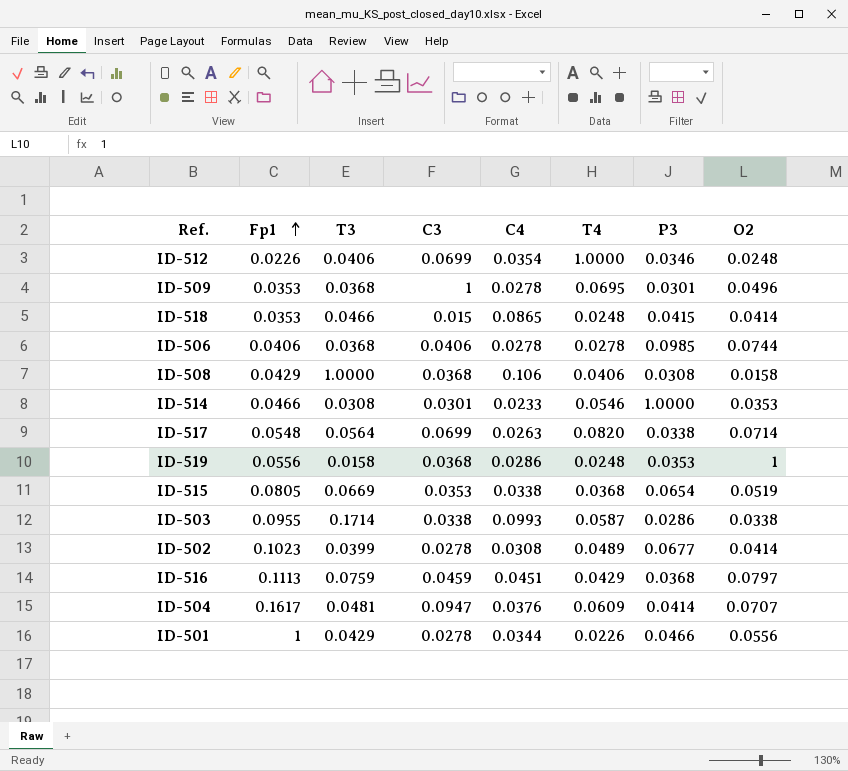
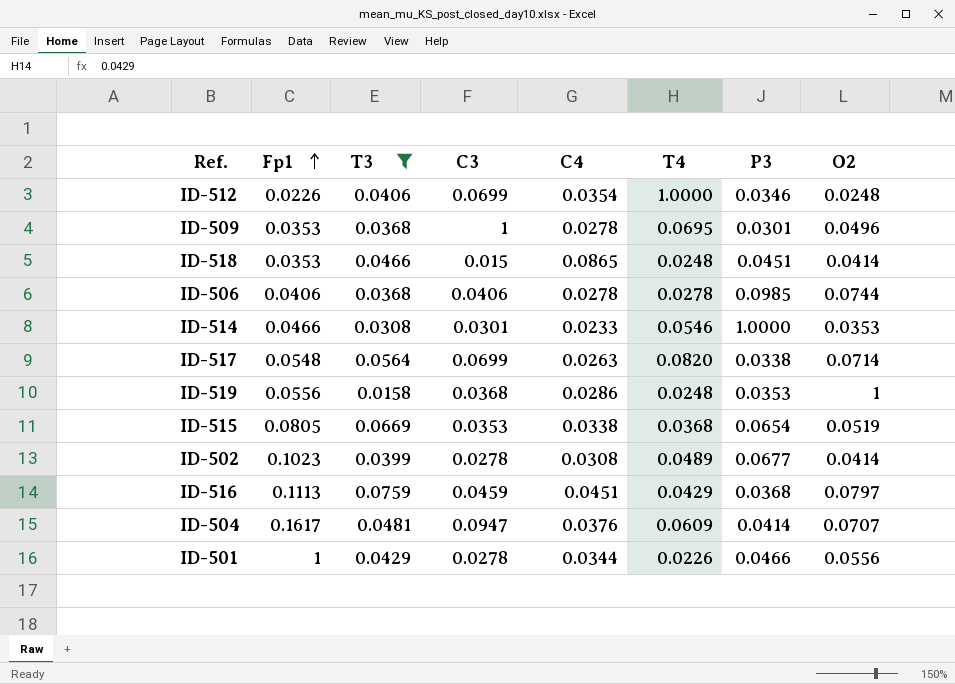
filter: none -> T3 <= 0.0759
ID-518 | P3: 0.0415 -> 0.0451

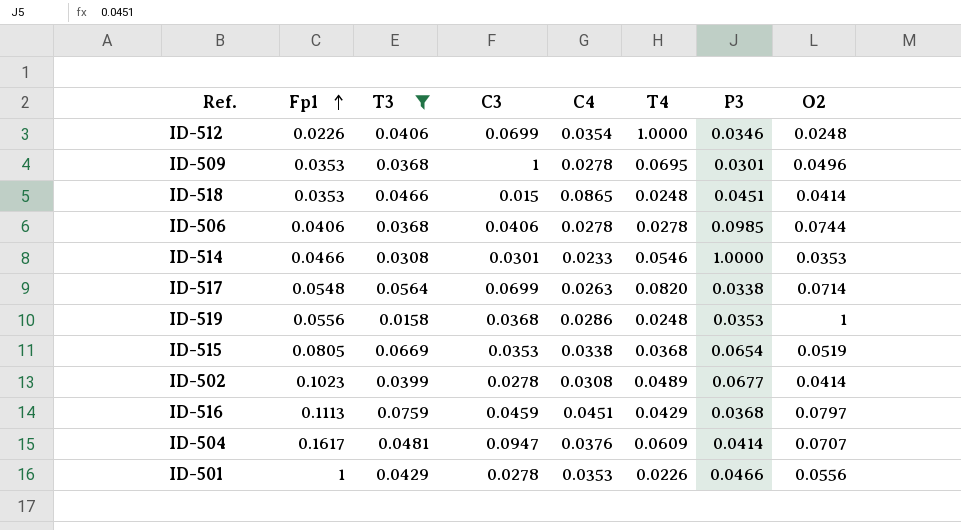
ID-501 | C4: 0.0344 -> 0.0353

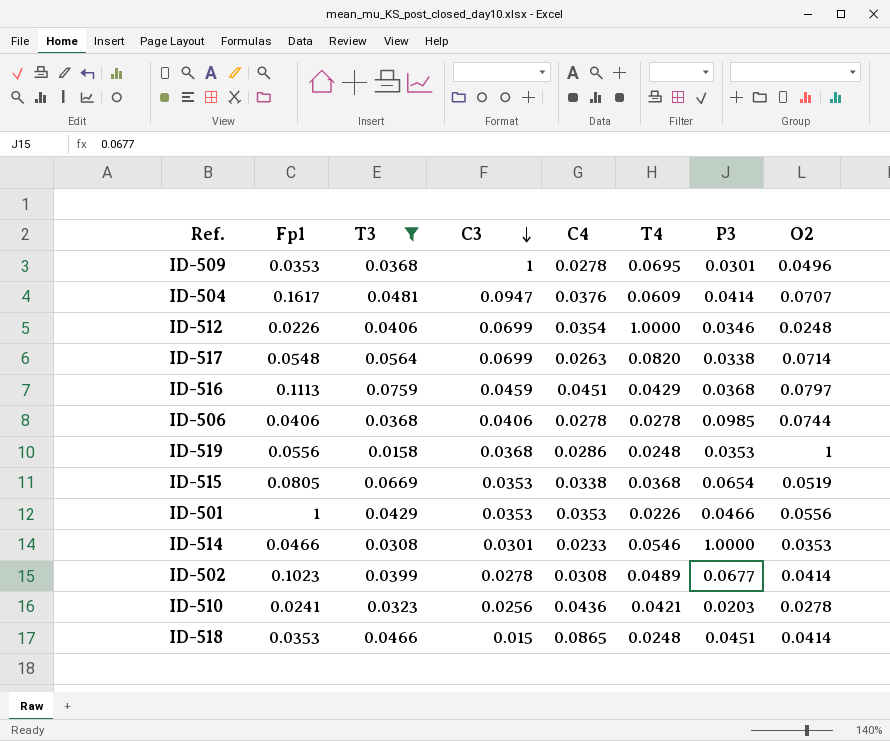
row order: Fp1 ascending -> C3 descending
ID-501 | C3: 0.0278 -> 0.0353
row ID-510: none -> 0.0241 | 0.0323 | 0.0256 | 0.0436 | 0.0421 | 0.0203 | 0.0278

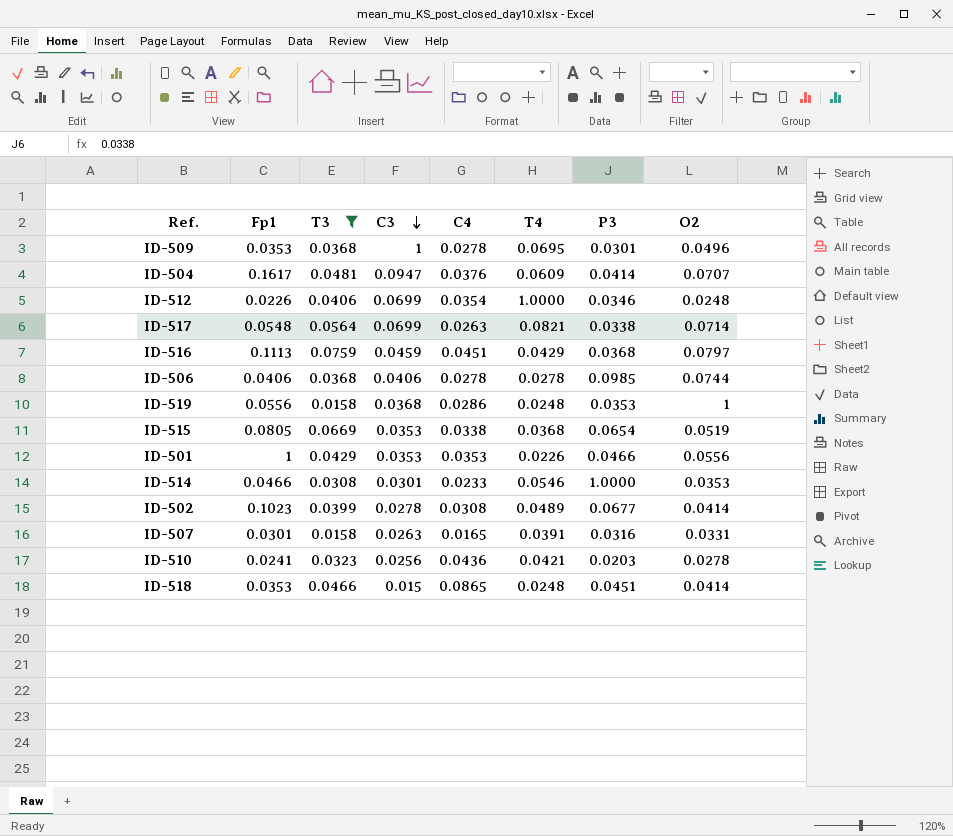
ID-517 | T4: 0.0820 -> 0.0821
row ID-507: none -> 0.0301 | 0.0158 | 0.0263 | 0.0165 | 0.0391 | 0.0316 | 0.0331

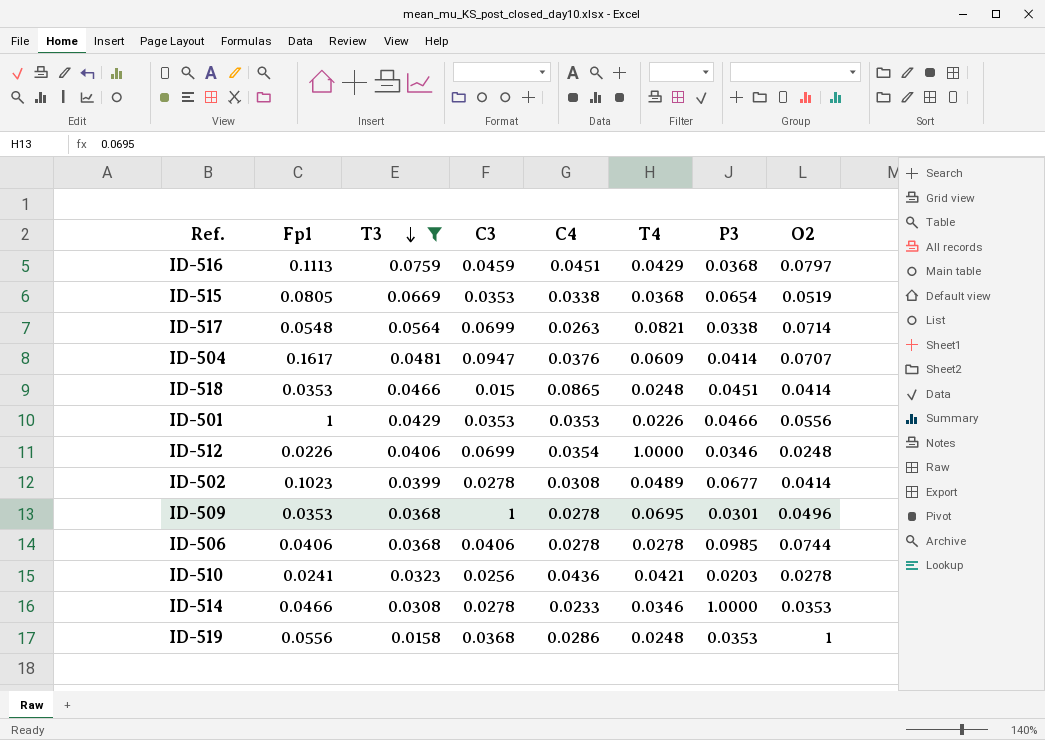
row order: C3 descending -> T3 descending
row ID-507: 0.0301 | 0.0158 | 0.0263 | 0.0165 | 0.0391 | 0.0316 | 0.0331 -> none
ID-514 | C3: 0.0301 -> 0.0278
ID-514 | T4: 0.0546 -> 0.0346

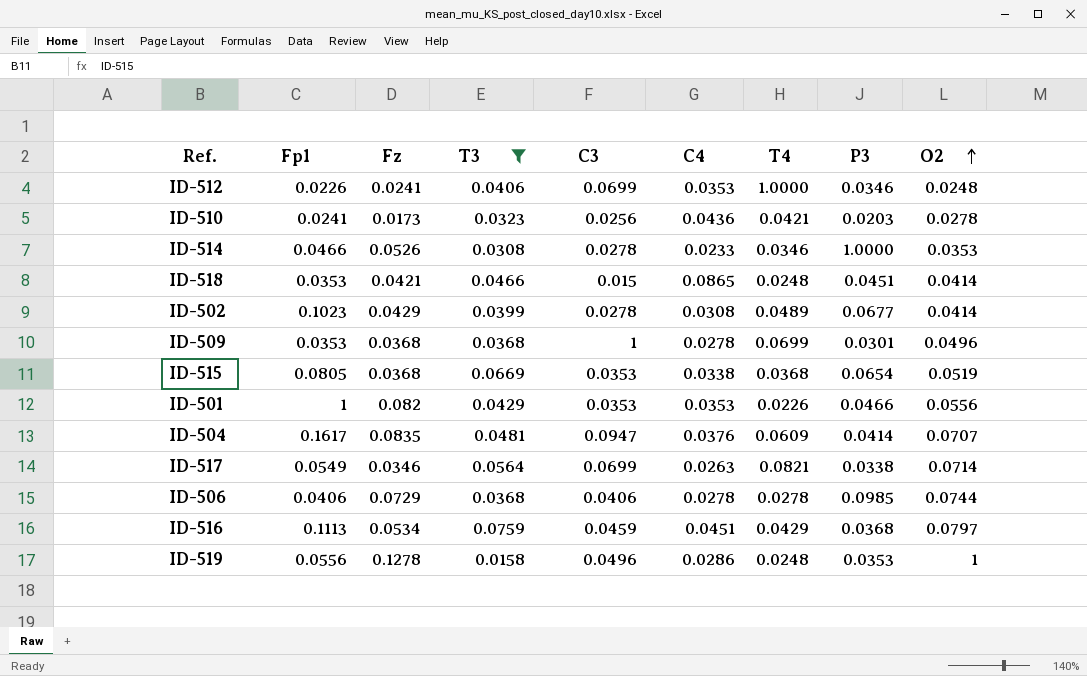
row order: T3 descending -> O2 ascending
column Fz | position: none -> 3
ID-512 | C4: 0.0354 -> 0.0353
ID-509 | T4: 0.0695 -> 0.0699
ID-517 | Fp1: 0.0548 -> 0.0549
ID-519 | C3: 0.0368 -> 0.0496

